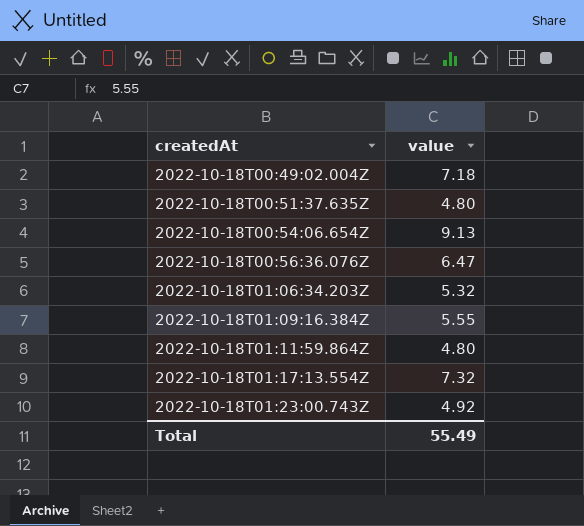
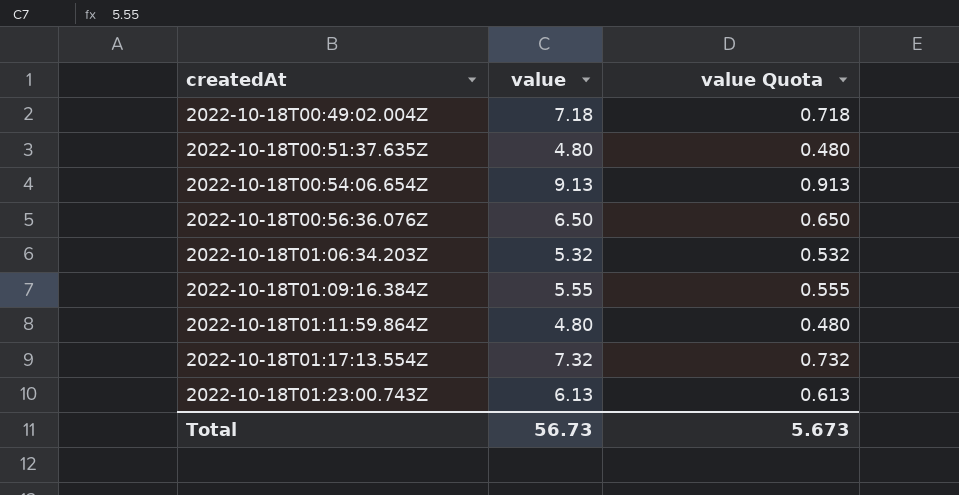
column value Quota | formula: none -> [value] * 0.1
2022-10-18T00:56:36.076Z | value: 6.47 -> 6.50
2022-10-18T01:23:00.743Z | value: 4.92 -> 6.13
Total | value: 55.49 -> 56.73

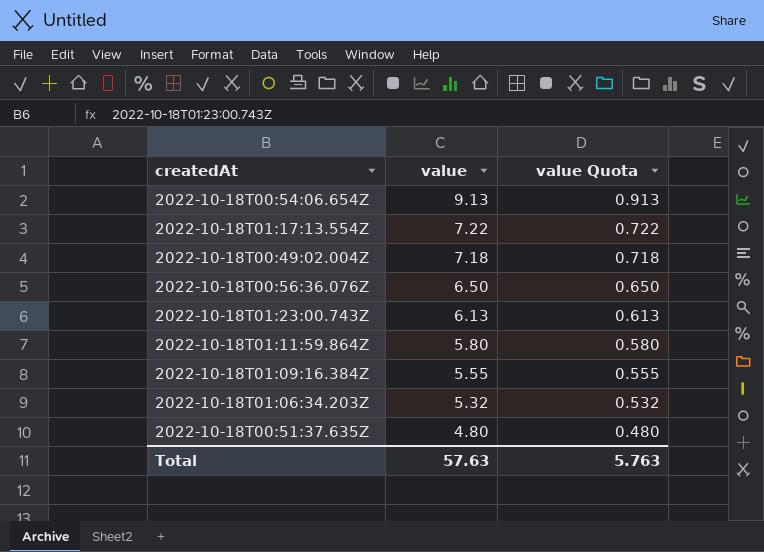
row order: createdAt ascending -> value descending
2022-10-18T01:17:13.554Z | value: 7.32 -> 7.22
2022-10-18T01:17:13.554Z | value Quota: 0.732 -> 0.722
2022-10-18T01:11:59.864Z | value: 4.80 -> 5.80
2022-10-18T01:11:59.864Z | value Quota: 0.480 -> 0.580
Total | value: 56.73 -> 57.63
Total | value Quota: 5.673 -> 5.763

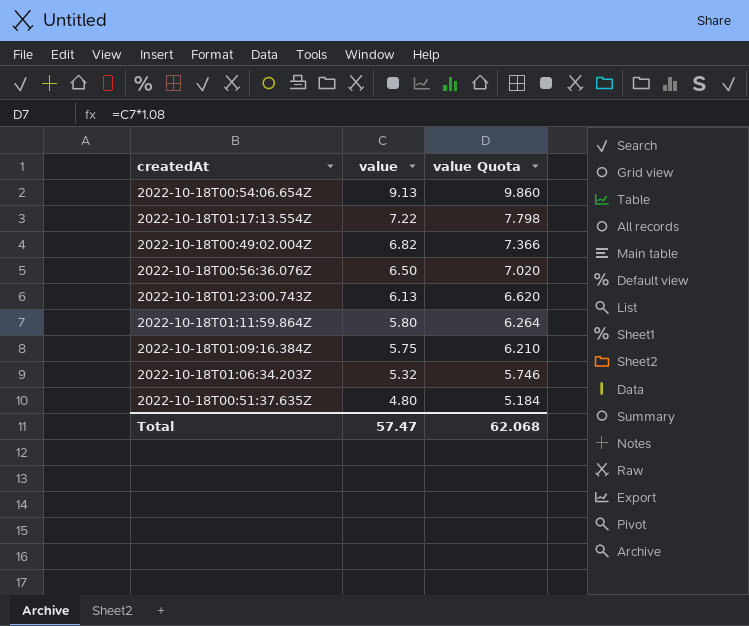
column value Quota | formula: [value] * 0.1 -> [value] * 1.08
2022-10-18T00:49:02.004Z | value: 7.18 -> 6.82
2022-10-18T01:09:16.384Z | value: 5.55 -> 5.75
Total | value: 57.63 -> 57.47
Total | value Quota: 5.763 -> 62.068

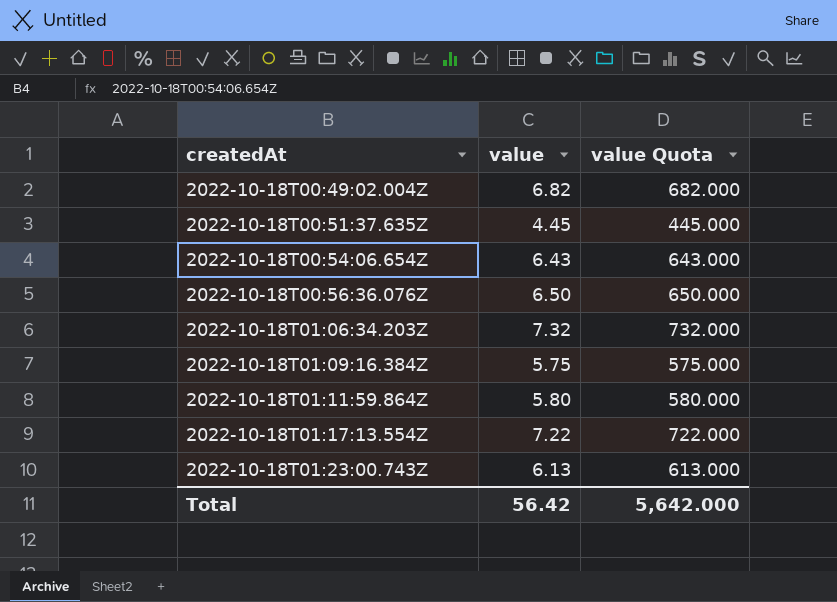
row order: value descending -> createdAt ascending
column value Quota | formula: [value] * 1.08 -> [value] * 100
2022-10-18T00:51:37.635Z | value: 4.80 -> 4.45
2022-10-18T00:54:06.654Z | value: 9.13 -> 6.43
2022-10-18T01:06:34.203Z | value: 5.32 -> 7.32
Total | value: 57.47 -> 56.42
Total | value Quota: 62.068 -> 5,642.000

